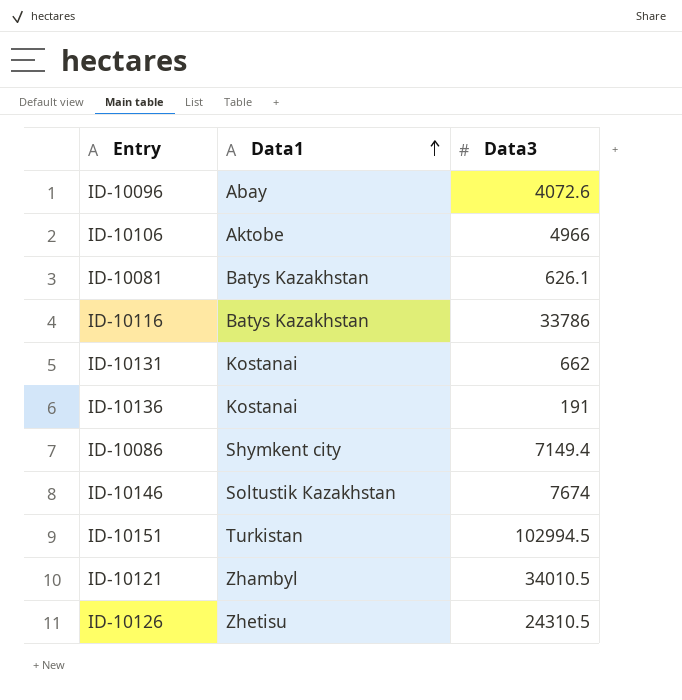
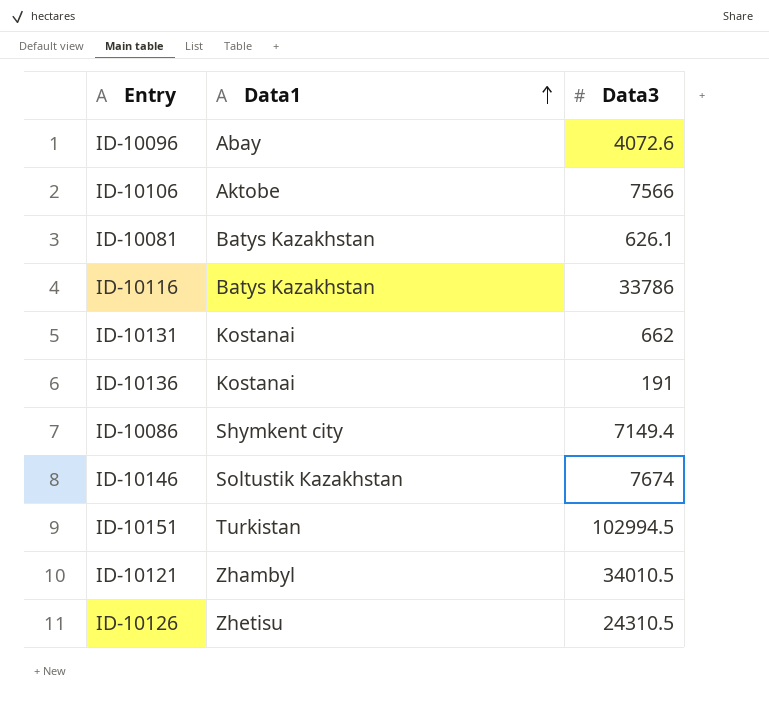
ID-10106 | Data3: 4966 -> 7566

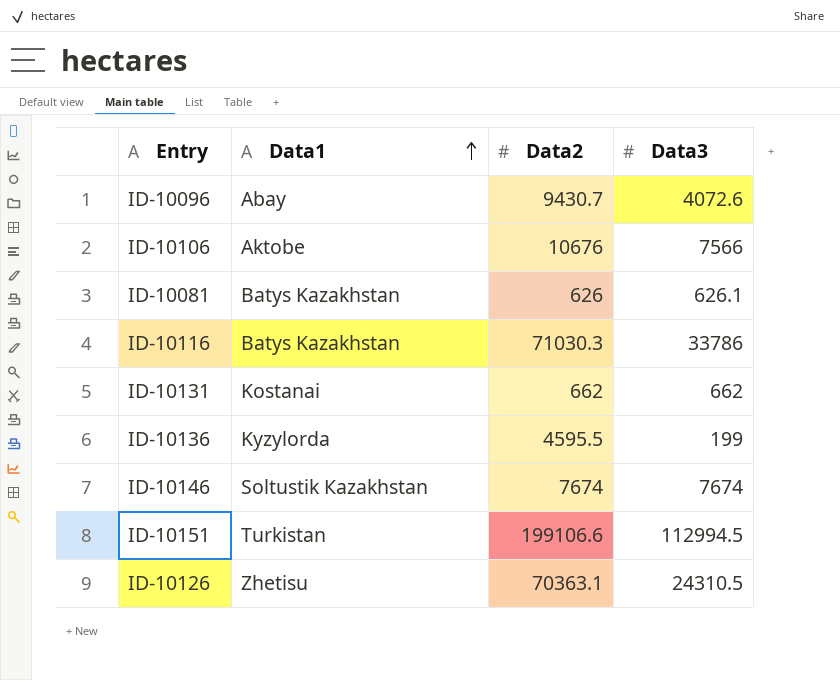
column Data2 | position: none -> 3
row ID-10086: Shymkent city | 7149.4 -> none
row ID-10121: Zhambyl | 34010.5 -> none
ID-10136 | Data1: Kostanai -> Kyzylorda
ID-10136 | Data3: 191 -> 199
ID-10151 | Data3: 102994.5 -> 112994.5

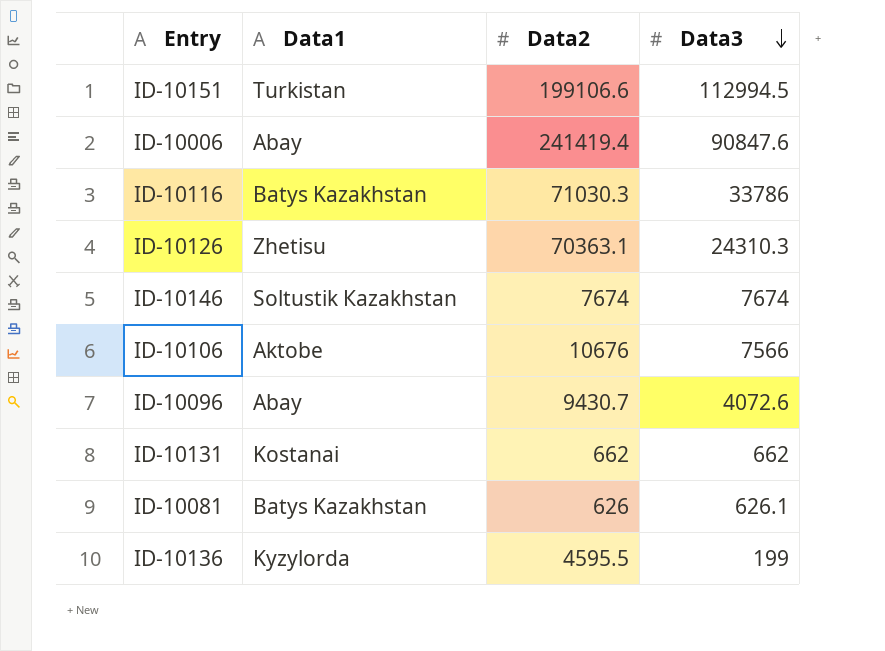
row order: Data1 ascending -> Data3 descending
row ID-10006: none -> Abay | 241419.4 | 90847.6
ID-10126 | Data3: 24310.5 -> 24310.3

